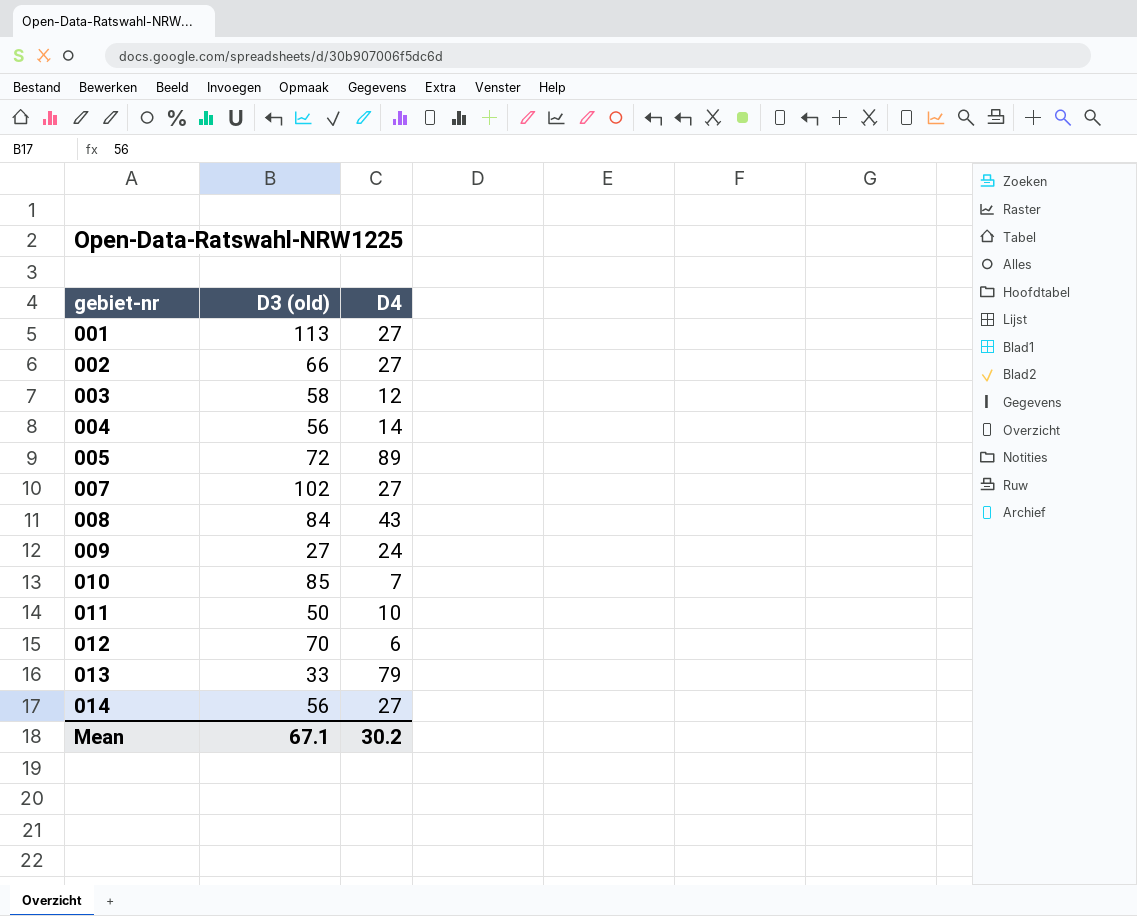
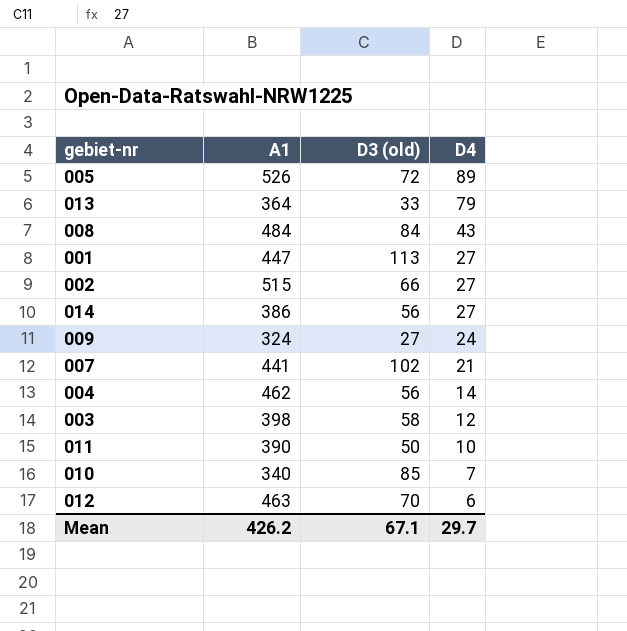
row order: gebiet-nr ascending -> D4 descending
column A1 | position: none -> 2
007 | D4: 27 -> 21
Mean | D4: 30.2 -> 29.7

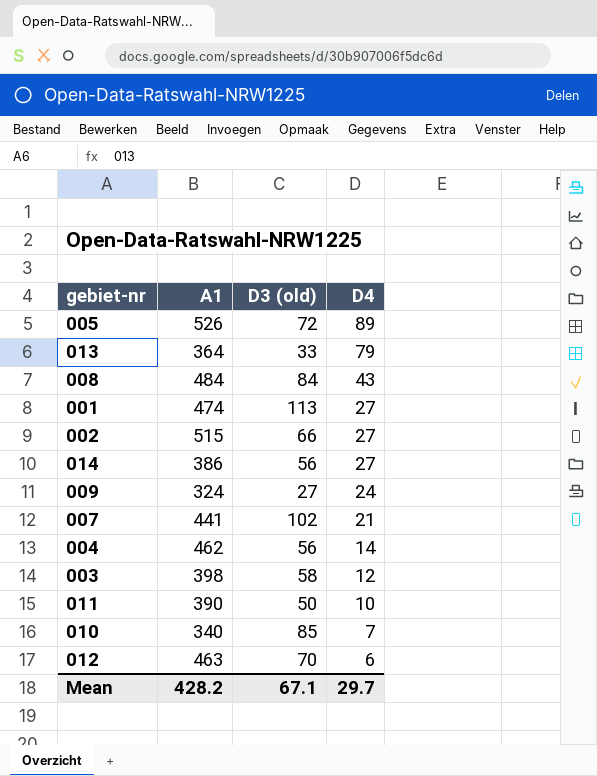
001 | A1: 447 -> 474
Mean | A1: 426.2 -> 428.2

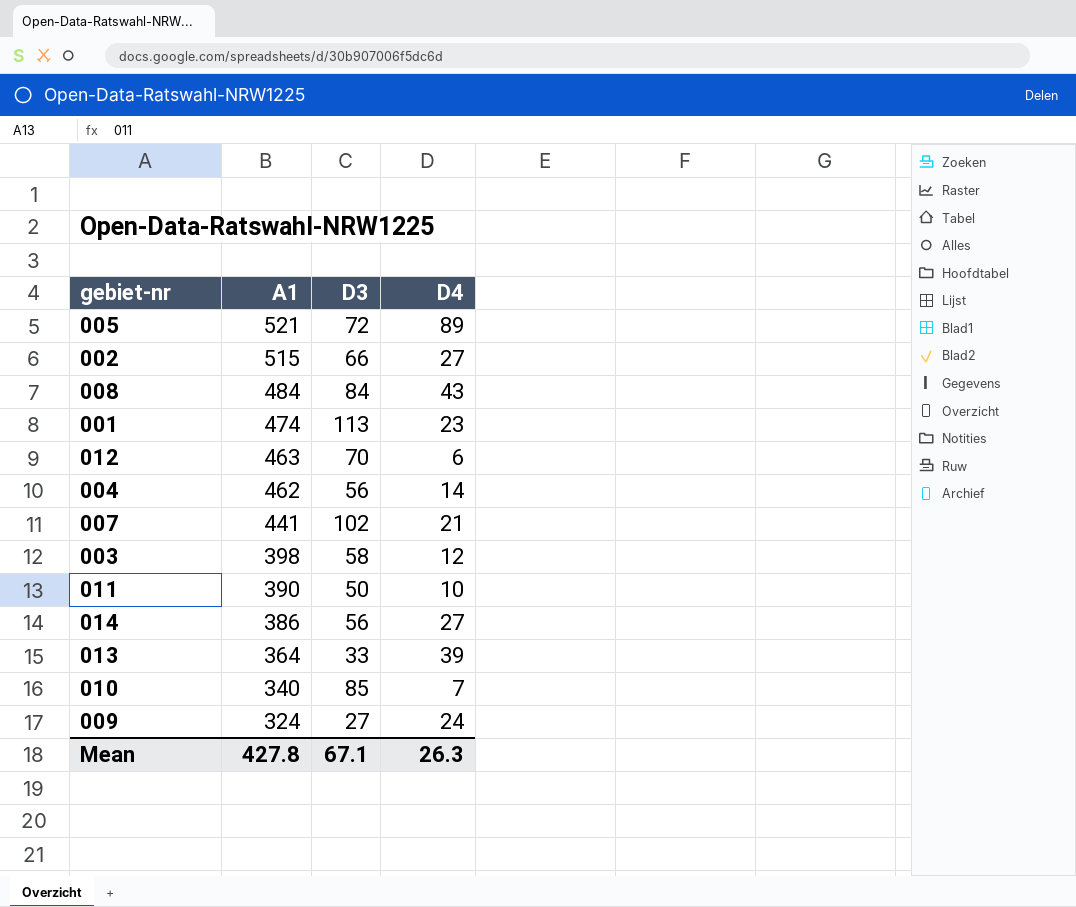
row order: D4 descending -> A1 descending
column name: D3 (old) -> D3
005 | A1: 526 -> 521
001 | D4: 27 -> 23
013 | D4: 79 -> 39
Mean | A1: 428.2 -> 427.8
Mean | D4: 29.7 -> 26.3

